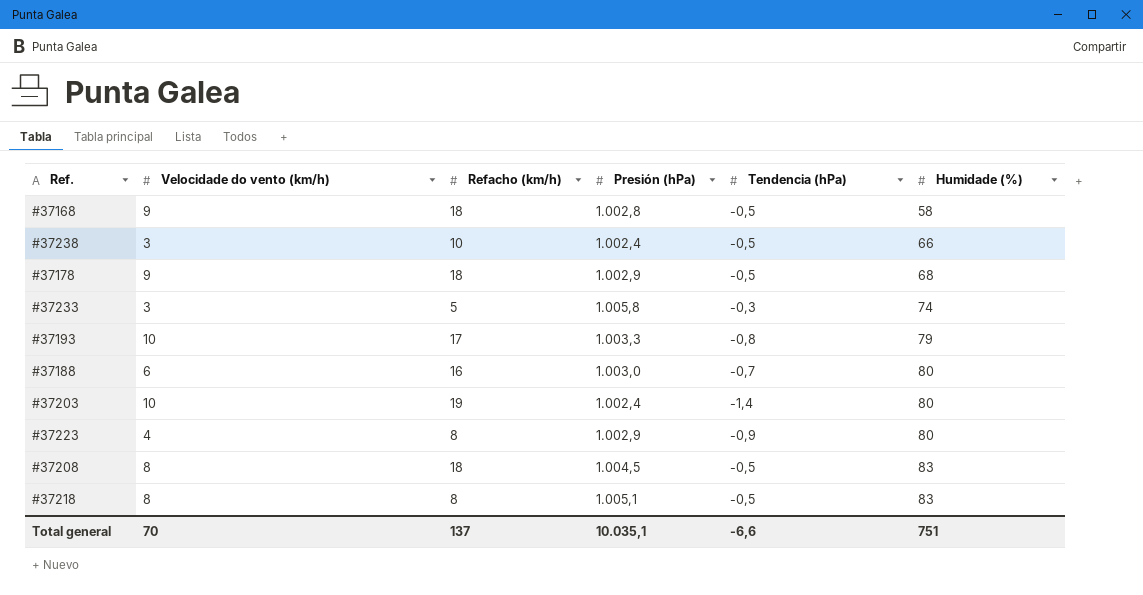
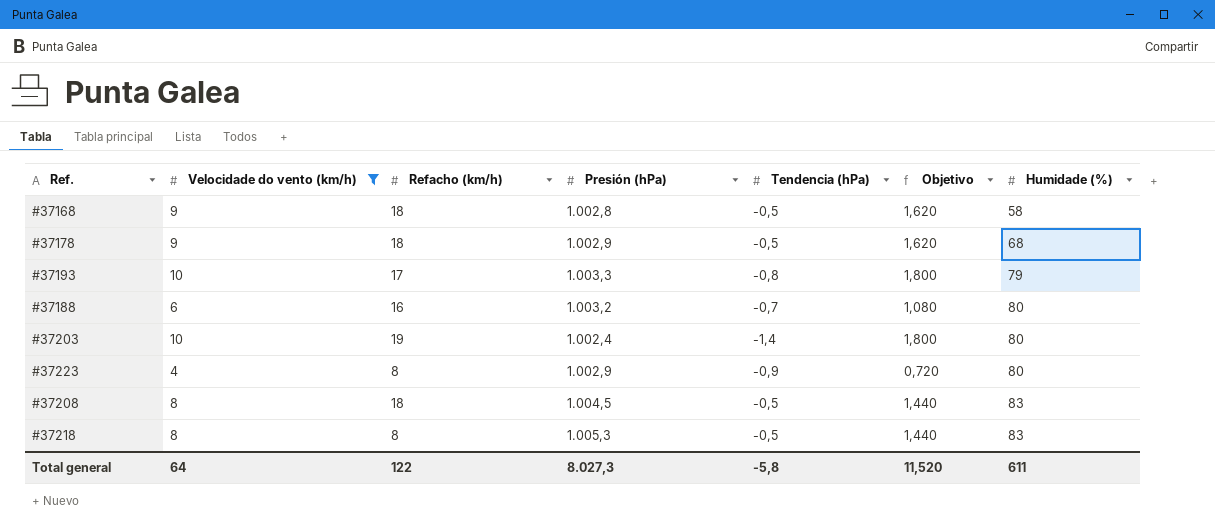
filter: none -> Velocidade do vento (km/h) != 3
column Objetivo | formula: none -> [Velocidade do vento (km/h)] * 0,18
#37188 | Presión (hPa): 1.003,0 -> 1.003,2
#37218 | Presión (hPa): 1.005,1 -> 1.005,3
Total general | Velocidade do vento (km/h): 70 -> 64
Total general | Refacho (km/h): 137 -> 122
Total general | Presión (hPa): 10.035,1 -> 8.027,3
Total general | Tendencia (hPa): -6,6 -> -5,8
Total general | Humidade (%): 751 -> 611

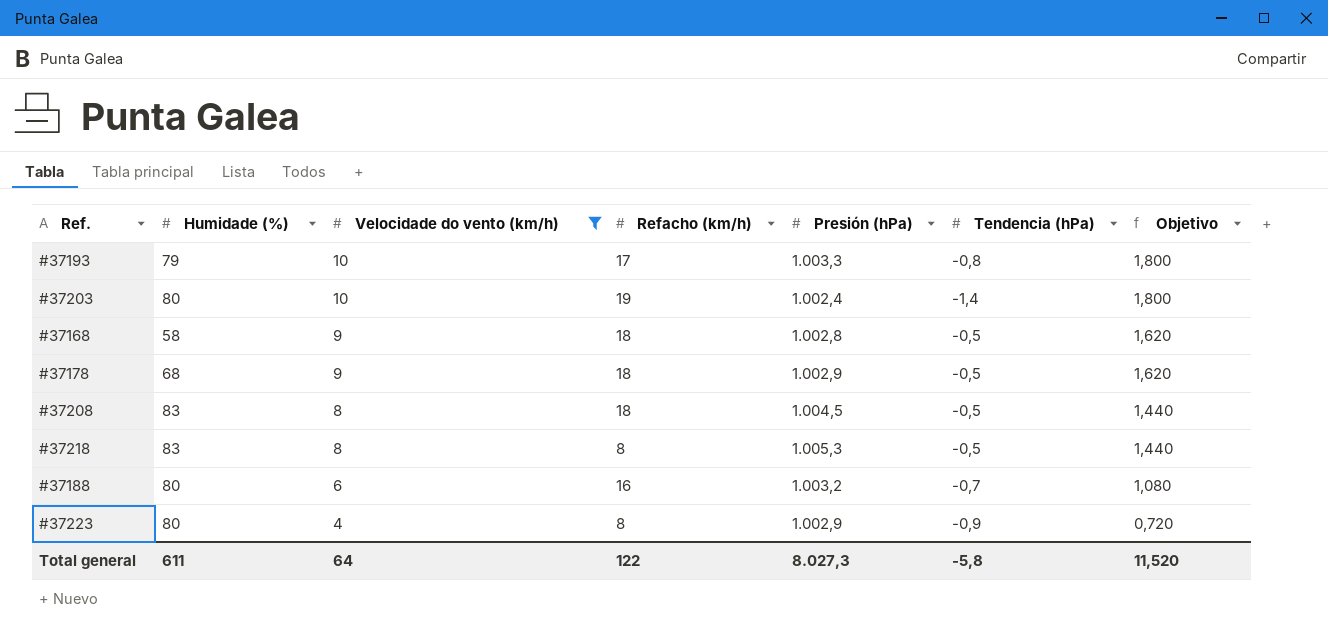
row order: Humidade (%) ascending -> Velocidade do vento (km/h) descending
column Humidade (%) | position: 7 -> 2

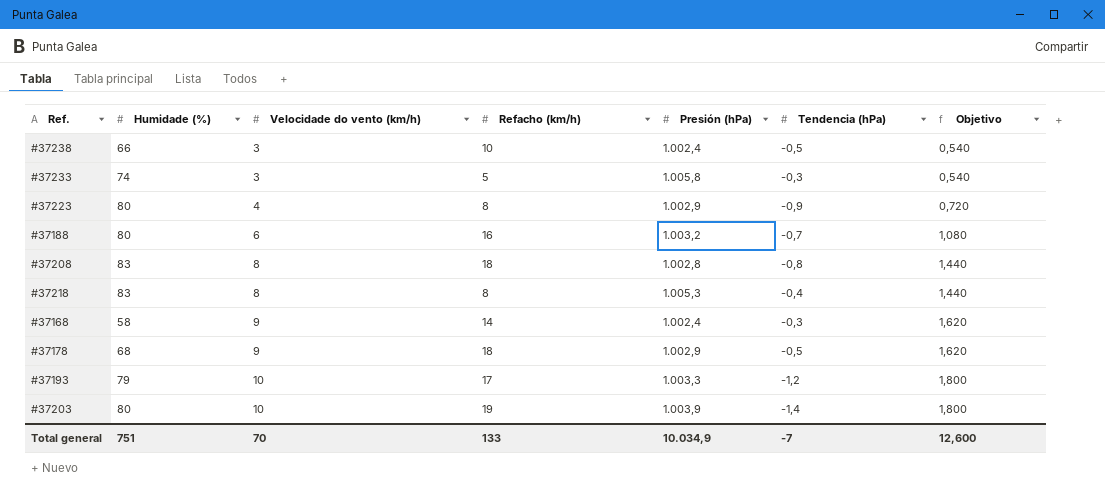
filter: Velocidade do vento (km/h) != 3 -> none
row order: Velocidade do vento (km/h) descending -> Velocidade do vento (km/h) ascending
#37208 | Presión (hPa): 1.004,5 -> 1.002,8
#37208 | Tendencia (hPa): -0,5 -> -0,8
#37218 | Tendencia (hPa): -0,5 -> -0,4
#37168 | Refacho (km/h): 18 -> 14
#37168 | Presión (hPa): 1.002,8 -> 1.002,4
#37168 | Tendencia (hPa): -0,5 -> -0,3
#37193 | Tendencia (hPa): -0,8 -> -1,2
#37203 | Presión (hPa): 1.002,4 -> 1.003,9
Total general | Humidade (%): 611 -> 751
Total general | Velocidade do vento (km/h): 64 -> 70
Total general | Refacho (km/h): 122 -> 133
Total general | Presión (hPa): 8.027,3 -> 10.034,9
Total general | Tendencia (hPa): -5,8 -> -7
Total general | Objetivo: 11,520 -> 12,600

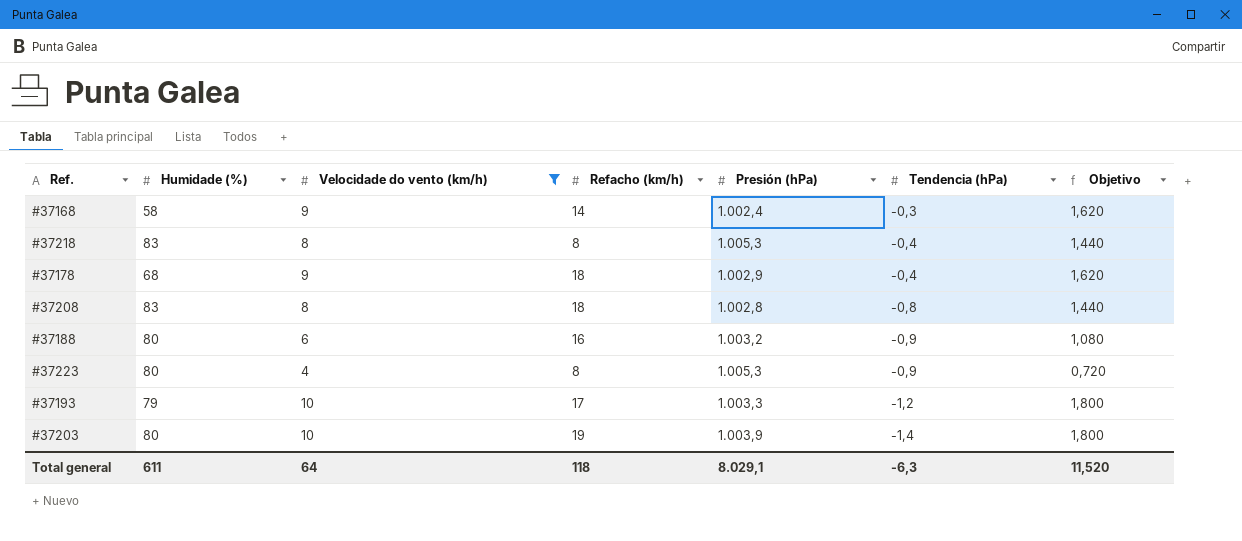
filter: none -> Velocidade do vento (km/h) != 3
row order: Velocidade do vento (km/h) ascending -> Tendencia (hPa) descending
#37178 | Tendencia (hPa): -0,5 -> -0,4
#37188 | Tendencia (hPa): -0,7 -> -0,9
#37223 | Presión (hPa): 1.002,9 -> 1.005,3
Total general | Humidade (%): 751 -> 611
Total general | Velocidade do vento (km/h): 70 -> 64
Total general | Refacho (km/h): 133 -> 118
Total general | Presión (hPa): 10.034,9 -> 8.029,1
Total general | Tendencia (hPa): -7 -> -6,3
Total general | Objetivo: 12,600 -> 11,520

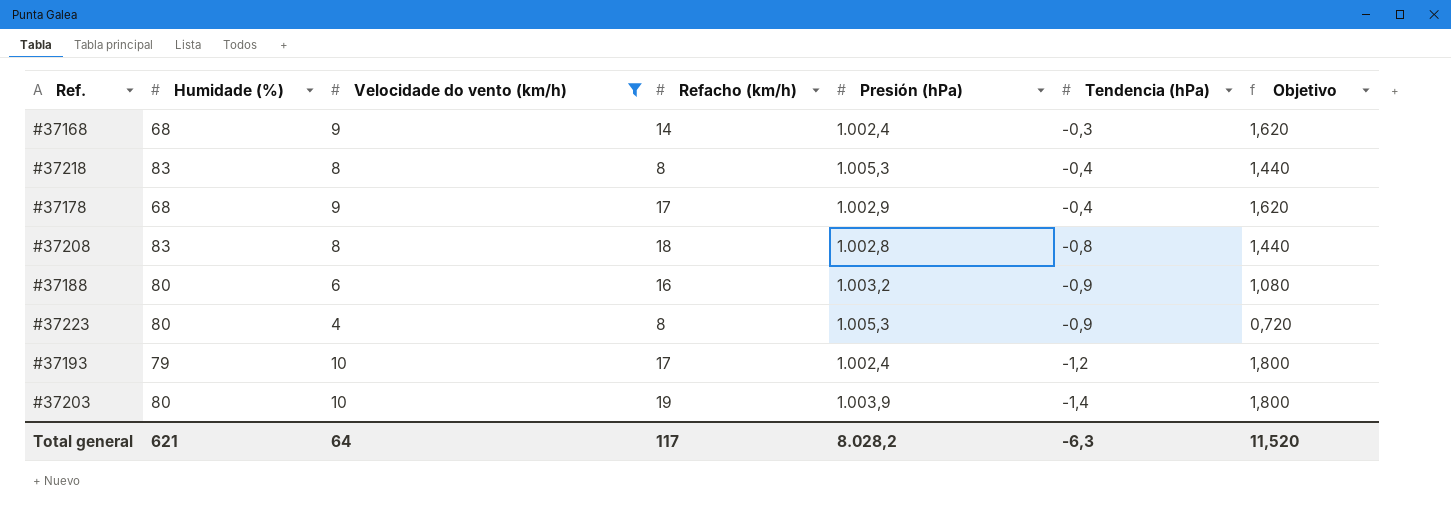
#37168 | Humidade (%): 58 -> 68
#37178 | Refacho (km/h): 18 -> 17
#37193 | Presión (hPa): 1.003,3 -> 1.002,4
Total general | Humidade (%): 611 -> 621
Total general | Refacho (km/h): 118 -> 117
Total general | Presión (hPa): 8.029,1 -> 8.028,2

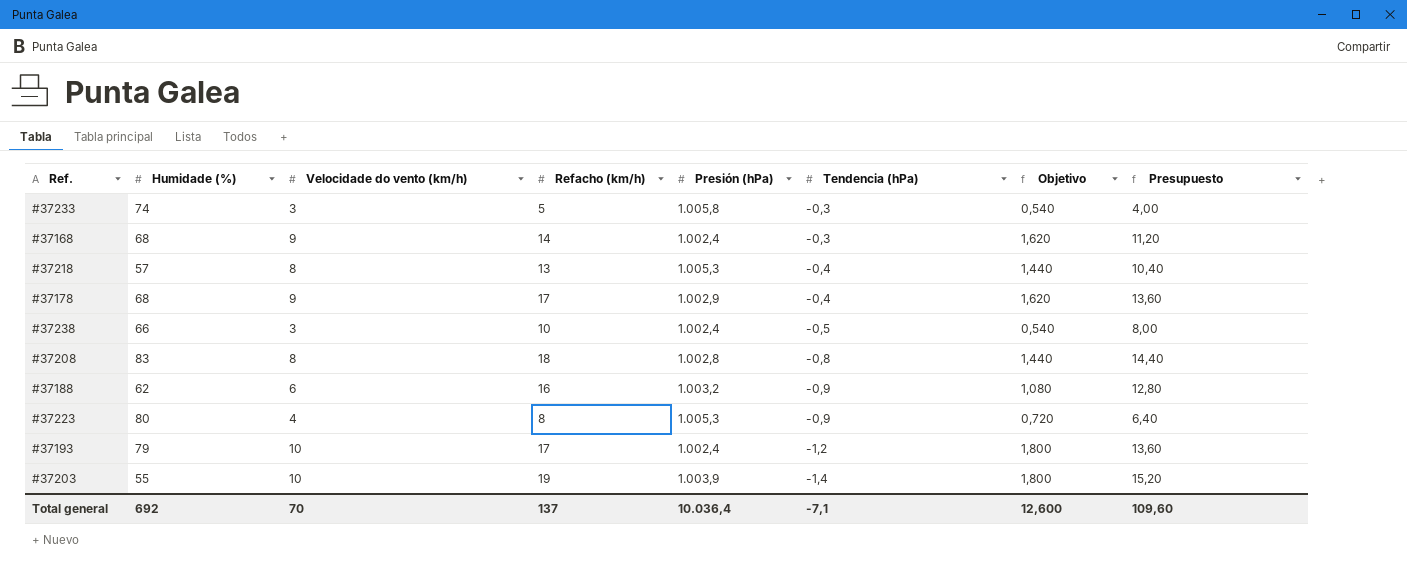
filter: Velocidade do vento (km/h) != 3 -> none
column Presupuesto | formula: none -> [Refacho (km/h)] * 0,8
#37218 | Humidade (%): 83 -> 57
#37218 | Refacho (km/h): 8 -> 13
#37188 | Humidade (%): 80 -> 62
#37203 | Humidade (%): 80 -> 55
Total general | Humidade (%): 621 -> 692
Total general | Velocidade do vento (km/h): 64 -> 70
Total general | Refacho (km/h): 117 -> 137
Total general | Presión (hPa): 8.028,2 -> 10.036,4
Total general | Tendencia (hPa): -6,3 -> -7,1
Total general | Objetivo: 11,520 -> 12,600

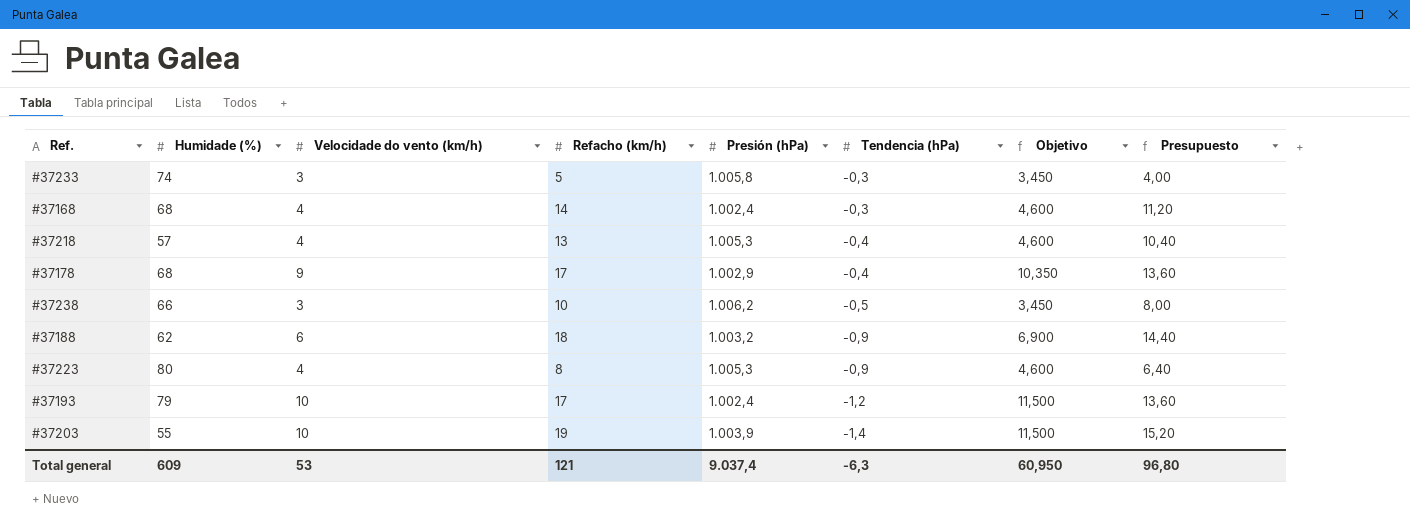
column Objetivo | formula: [Velocidade do vento (km/h)] * 0,18 -> [Velocidade do vento (km/h)] * 1,15
row #37208: 83 | 8 | 18 | 1.002,8 | -0,8 | 1,440 | 14,40 -> none
#37168 | Velocidade do vento (km/h): 9 -> 4
#37218 | Velocidade do vento (km/h): 8 -> 4
#37238 | Presión (hPa): 1.002,4 -> 1.006,2
#37188 | Refacho (km/h): 16 -> 18
#37188 | Presupuesto: 12,80 -> 14,40
Total general | Humidade (%): 692 -> 609
Total general | Velocidade do vento (km/h): 70 -> 53
Total general | Refacho (km/h): 137 -> 121
Total general | Presión (hPa): 10.036,4 -> 9.037,4
Total general | Tendencia (hPa): -7,1 -> -6,3
Total general | Objetivo: 12,600 -> 60,950
Total general | Presupuesto: 109,60 -> 96,80

